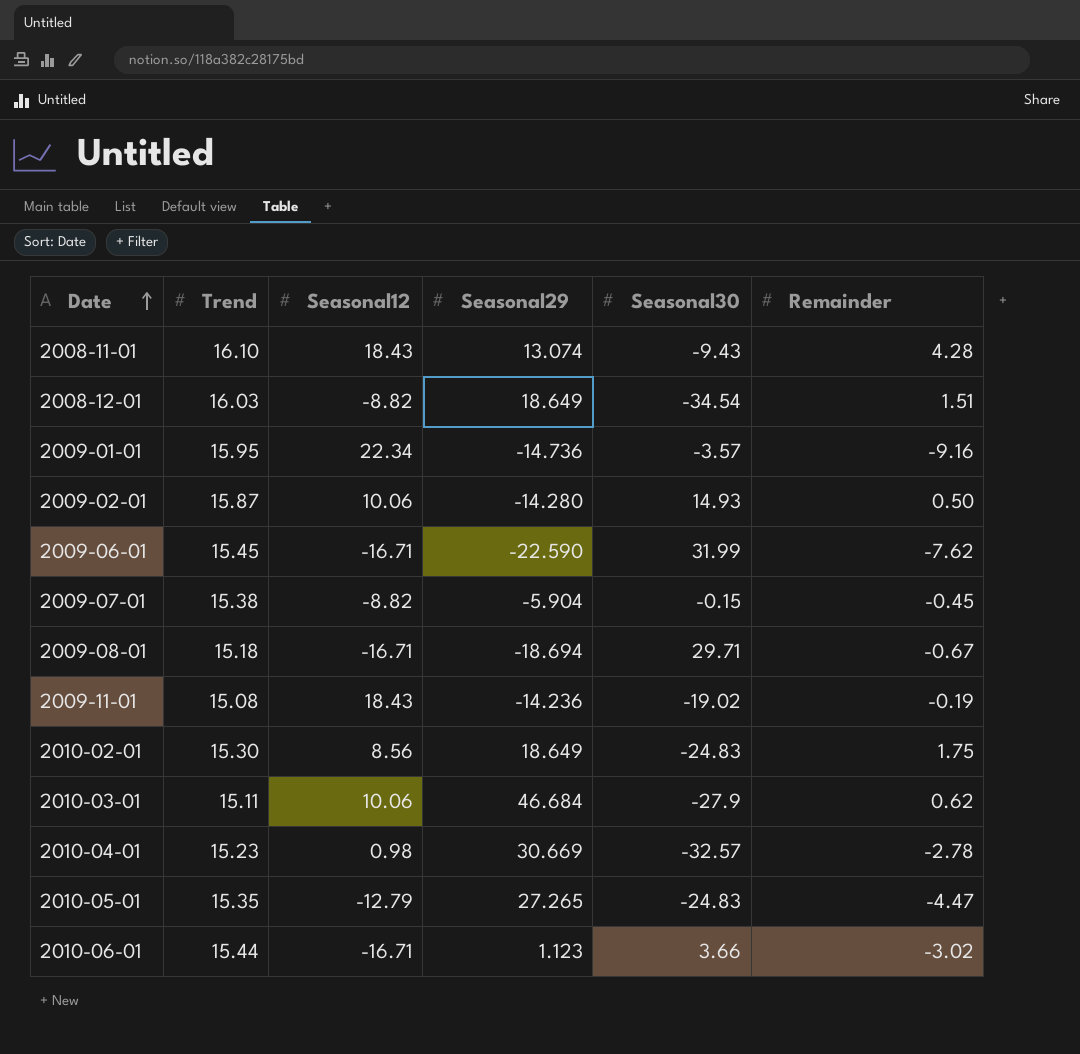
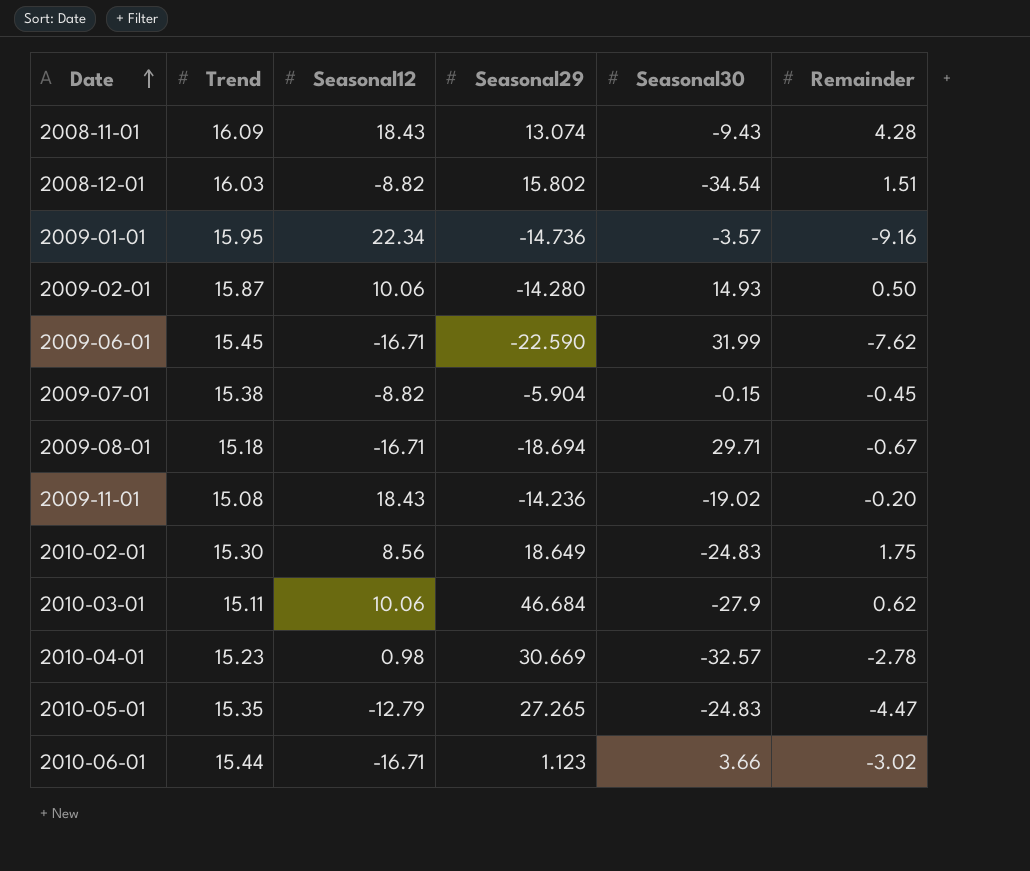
2008-11-01 | Trend: 16.10 -> 16.09
2008-12-01 | Seasonal29: 18.649 -> 15.802
2009-11-01 | Remainder: -0.19 -> -0.20

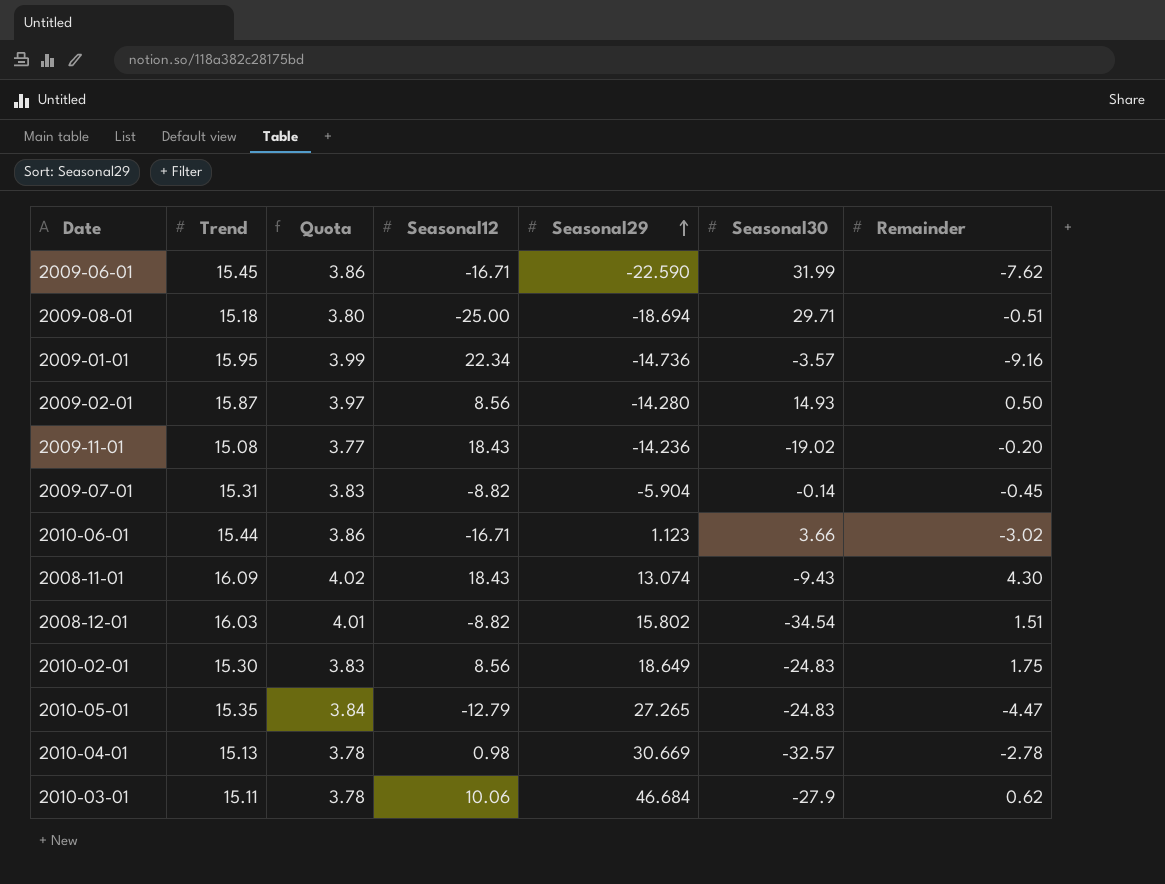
row order: Date ascending -> Seasonal29 ascending
column Quota | formula: none -> [Trend] * 0.25
2009-08-01 | Seasonal12: -16.71 -> -25.00
2009-08-01 | Remainder: -0.67 -> -0.51
2009-02-01 | Seasonal12: 10.06 -> 8.56
2009-07-01 | Trend: 15.38 -> 15.31
2009-07-01 | Seasonal30: -0.15 -> -0.14
2008-11-01 | Remainder: 4.28 -> 4.30
2010-04-01 | Trend: 15.23 -> 15.13

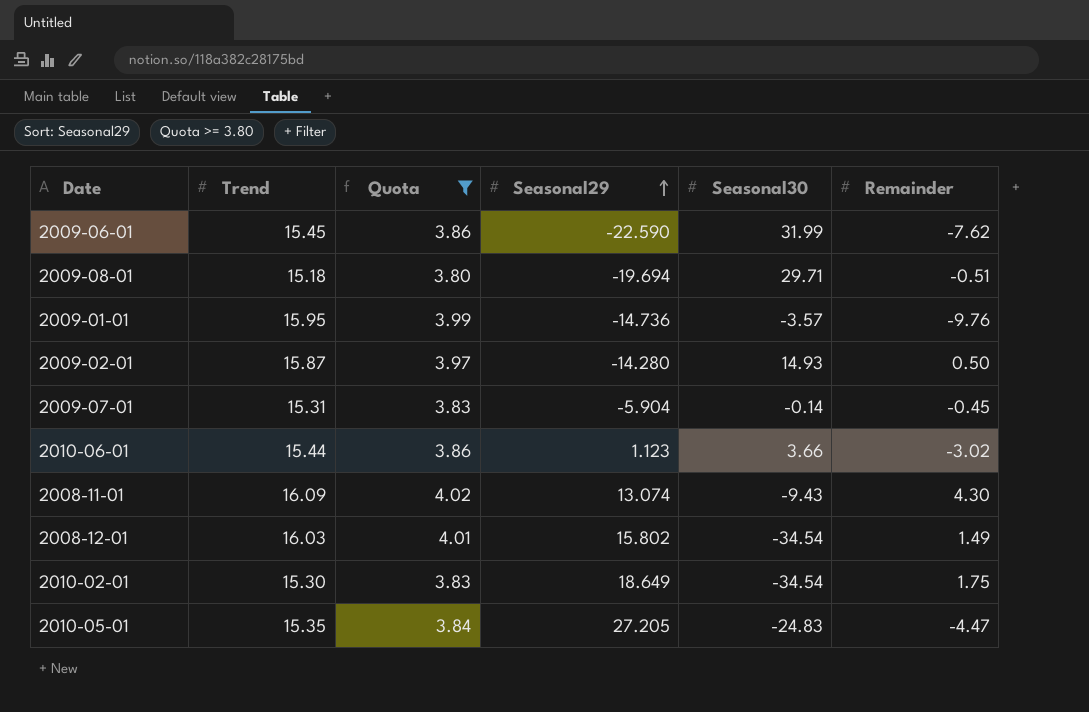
filter: none -> Quota >= 3.80
column Seasonal12 | position: 4 -> none
2009-08-01 | Seasonal29: -18.694 -> -19.694
2009-01-01 | Remainder: -9.16 -> -9.76
2008-12-01 | Remainder: 1.51 -> 1.49
2010-02-01 | Seasonal30: -24.83 -> -34.54
2010-05-01 | Seasonal29: 27.265 -> 27.205

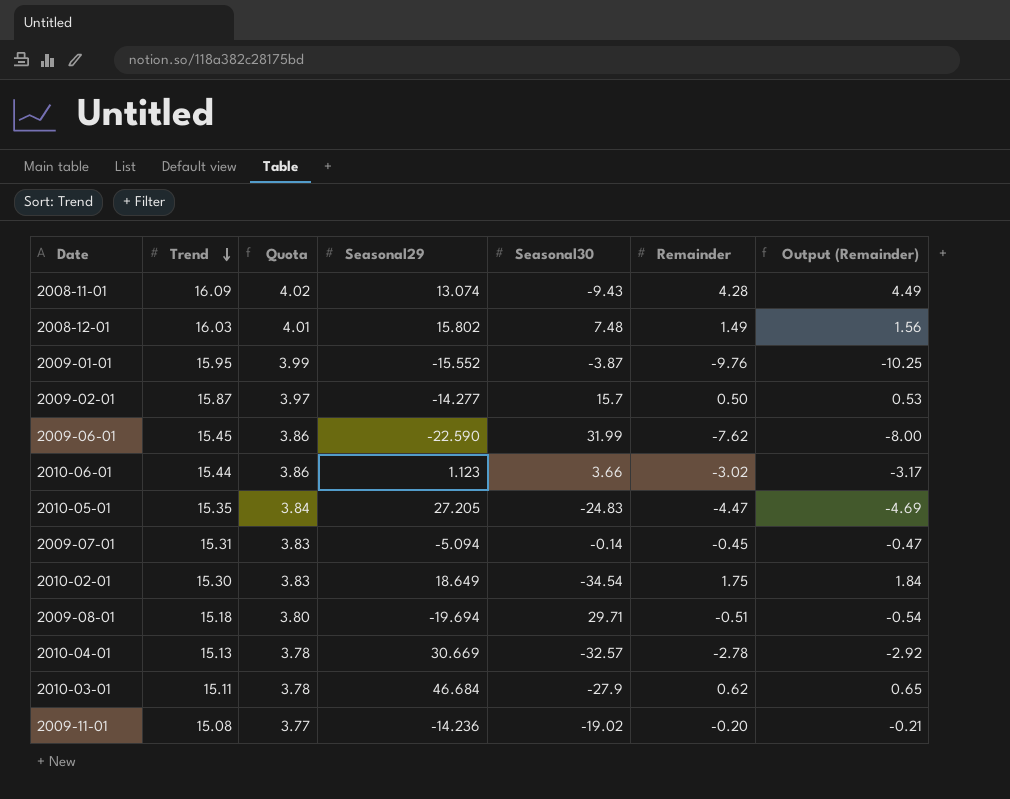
filter: Quota >= 3.80 -> none
row order: Seasonal29 ascending -> Trend descending
column Output (Remainder) | formula: none -> [Remainder] * 1.05
2008-11-01 | Remainder: 4.30 -> 4.28
2008-12-01 | Seasonal30: -34.54 -> 7.48
2009-01-01 | Seasonal29: -14.736 -> -15.552
2009-01-01 | Seasonal30: -3.57 -> -3.87
2009-02-01 | Seasonal29: -14.280 -> -14.277
2009-02-01 | Seasonal30: 14.93 -> 15.7
2009-07-01 | Seasonal29: -5.904 -> -5.094

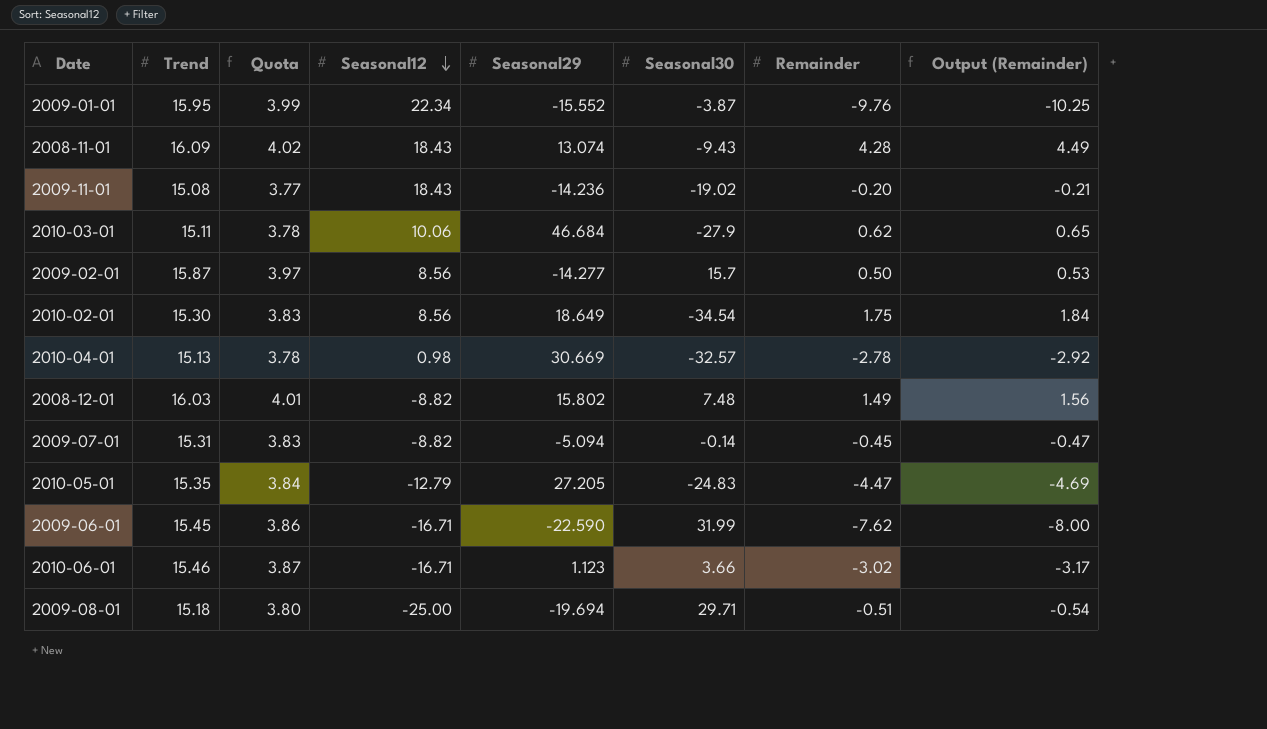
row order: Trend descending -> Seasonal12 descending
column Seasonal12 | position: none -> 4
2010-06-01 | Trend: 15.44 -> 15.46
2010-06-01 | Quota: 3.86 -> 3.87

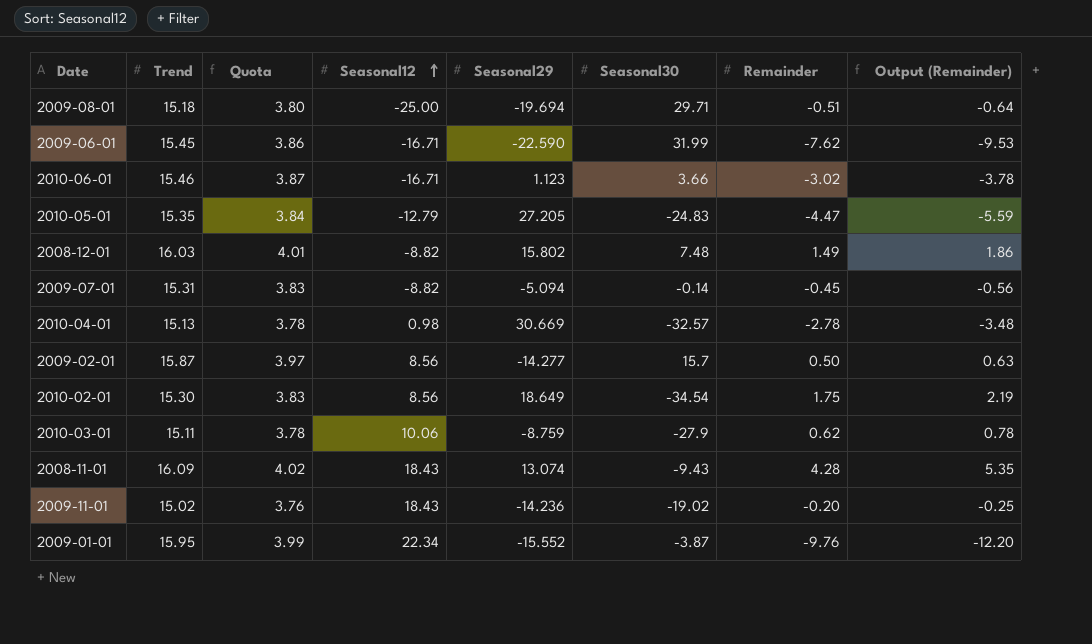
row order: Seasonal12 descending -> Seasonal12 ascending
column Output (Remainder) | formula: [Remainder] * 1.05 -> [Remainder] * 1.25
2010-03-01 | Seasonal29: 46.684 -> -8.759
2009-11-01 | Trend: 15.08 -> 15.02
2009-11-01 | Quota: 3.77 -> 3.76

